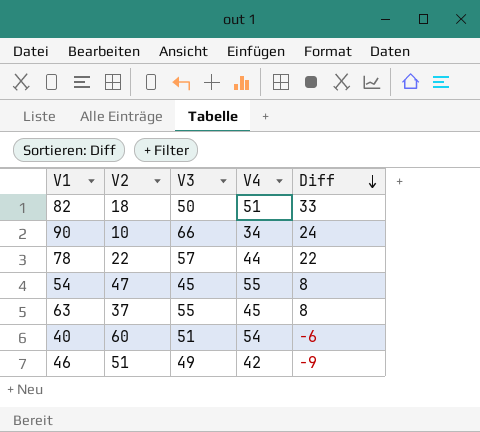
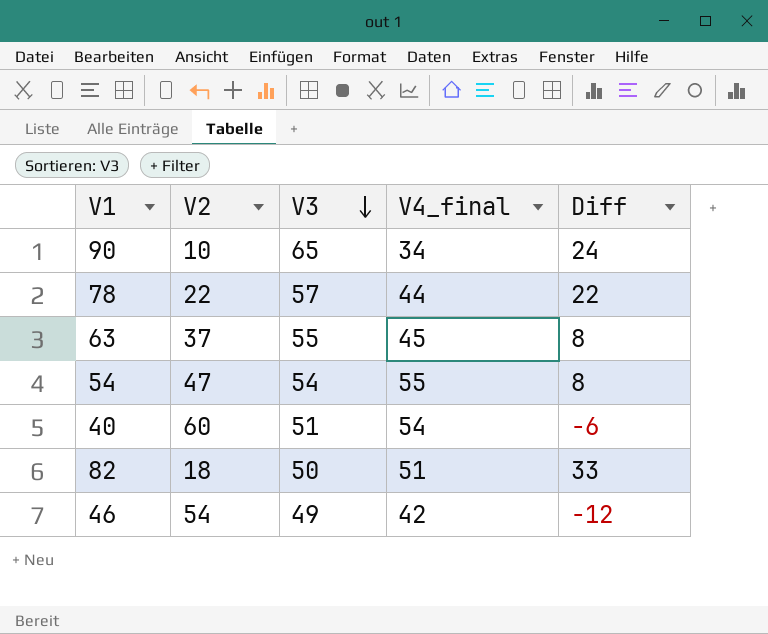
row order: Diff descending -> V3 descending
column name: V4 -> V4_final
90 | V3: 66 -> 65
54 | V3: 45 -> 54
46 | V2: 51 -> 54
46 | Diff: -9 -> -12

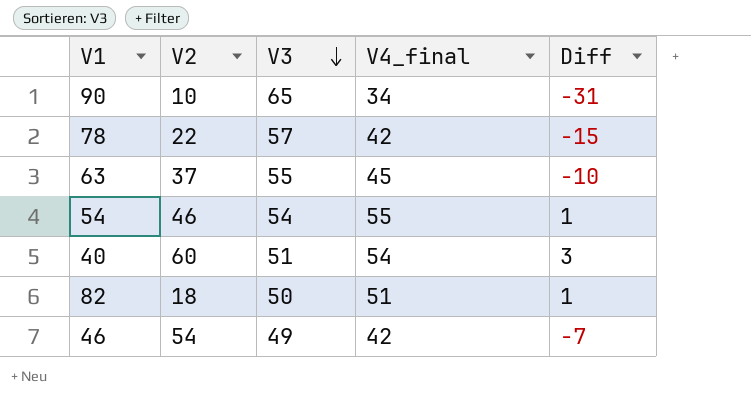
column Diff | formula: [V4_final] - [V2] -> [V4_final] - [V3]
78 | V4_final: 44 -> 42
54 | V2: 47 -> 46

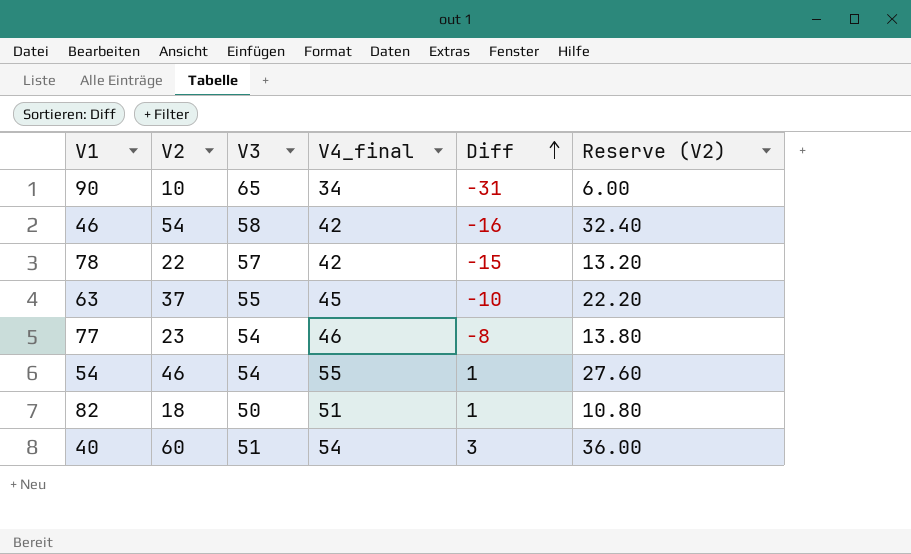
row order: V3 descending -> Diff ascending
column Reserve (V2) | formula: none -> [V2] * 0.6
46 | V3: 49 -> 58
46 | Diff: -7 -> -16
row 77: none -> 23 | 54 | 46 | -8 | 13.80

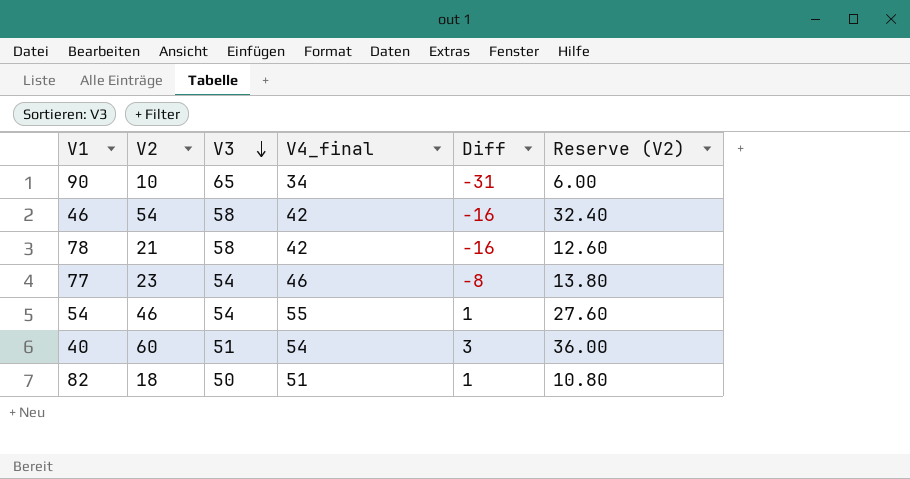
row order: Diff ascending -> V3 descending
row 63: 37 | 55 | 45 | -10 | 22.20 -> none
78 | V2: 22 -> 21
78 | V3: 57 -> 58
78 | Diff: -15 -> -16
78 | Reserve (V2): 13.20 -> 12.60

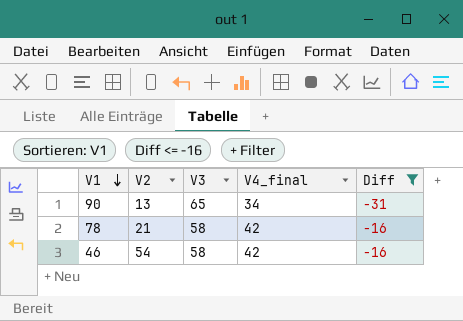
filter: none -> Diff <= -16
row order: V3 descending -> V1 descending
column Reserve (V2) | formula: [V2] * 0.6 -> none
90 | V2: 10 -> 13

